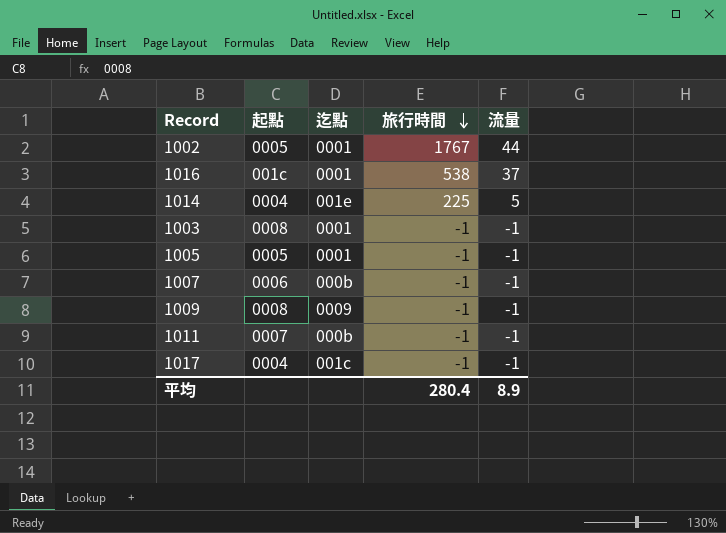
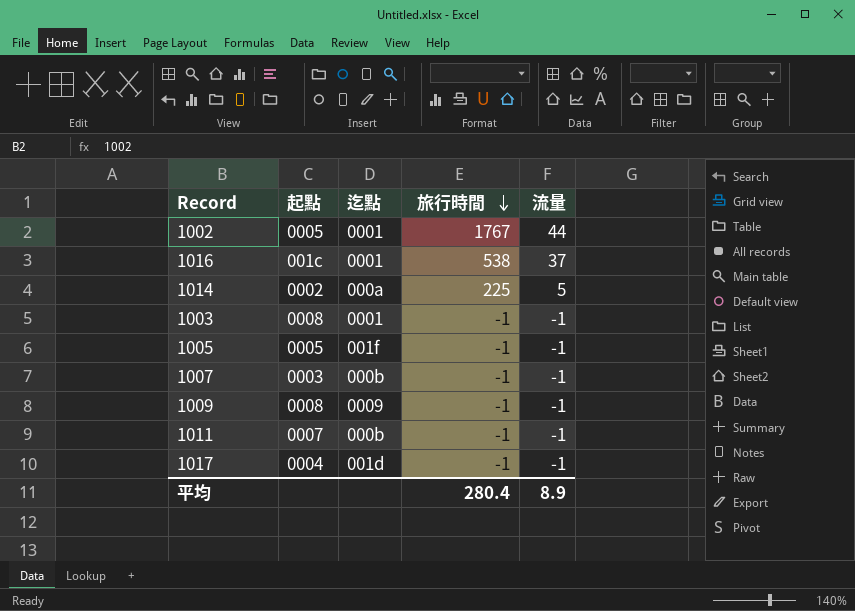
1014 | 起點: 0004 -> 0002
1014 | 迄點: 001e -> 000a
1005 | 迄點: 0001 -> 001f
1007 | 起點: 0006 -> 0003
1017 | 迄點: 001c -> 001d

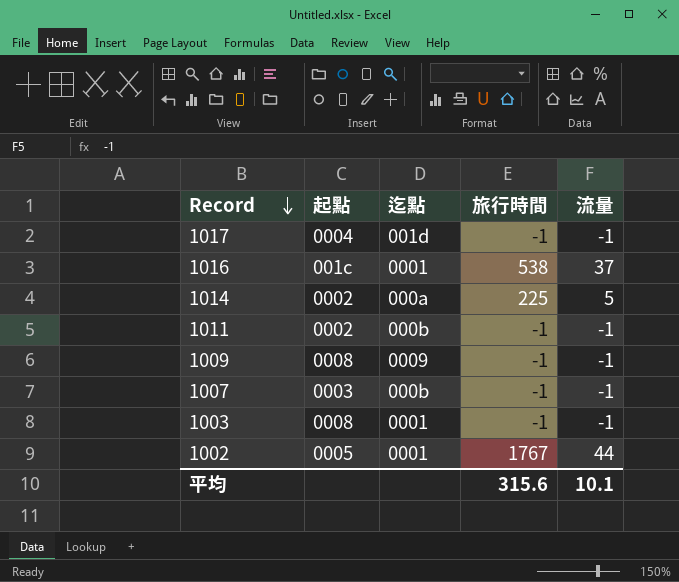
row order: 旅行時間 descending -> Record descending
row 1005: 0005 | 001f | -1 | -1 -> none
1011 | 起點: 0007 -> 0002
平均 | 旅行時間: 280.4 -> 315.6
平均 | 流量: 8.9 -> 10.1

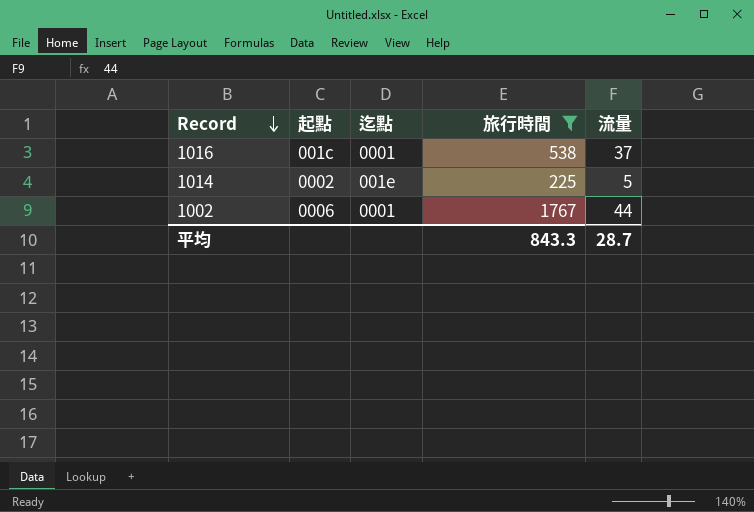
filter: none -> 旅行時間 != -1
1014 | 迄點: 000a -> 001e
1002 | 起點: 0005 -> 0006
平均 | 旅行時間: 315.6 -> 843.3
平均 | 流量: 10.1 -> 28.7

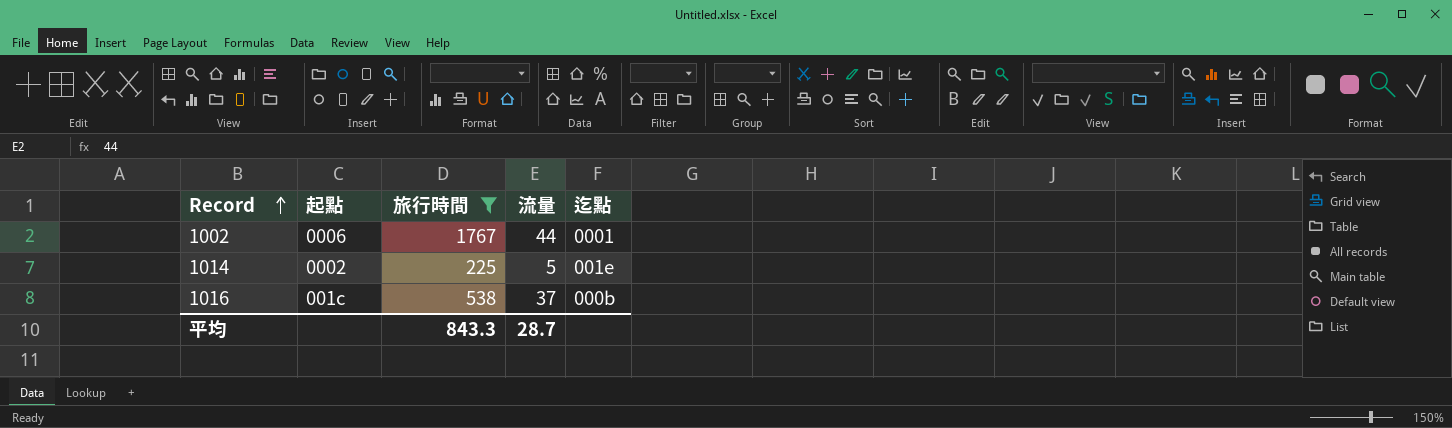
row order: Record descending -> Record ascending
column 迄點 | position: 3 -> 5
1016 | 迄點: 0001 -> 000b

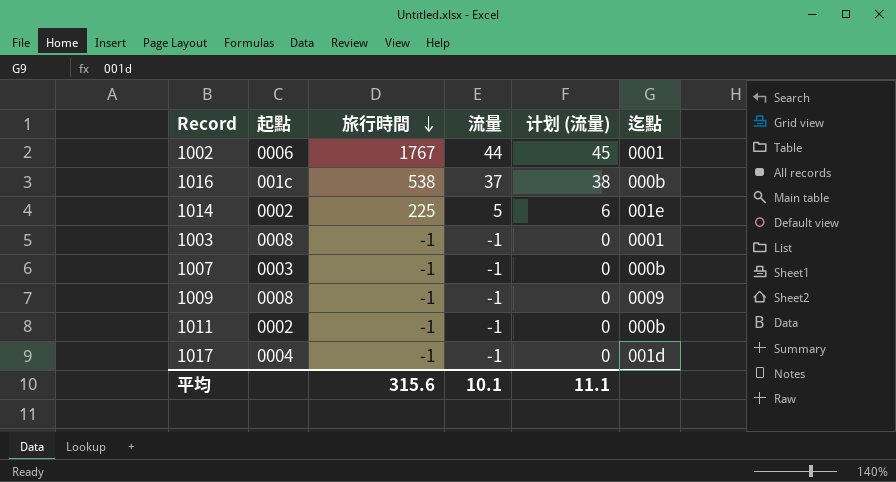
filter: 旅行時間 != -1 -> none
row order: Record ascending -> 旅行時間 descending
column 计划 (流量) | formula: none -> [流量] + 1
平均 | 旅行時間: 843.3 -> 315.6
平均 | 流量: 28.7 -> 10.1

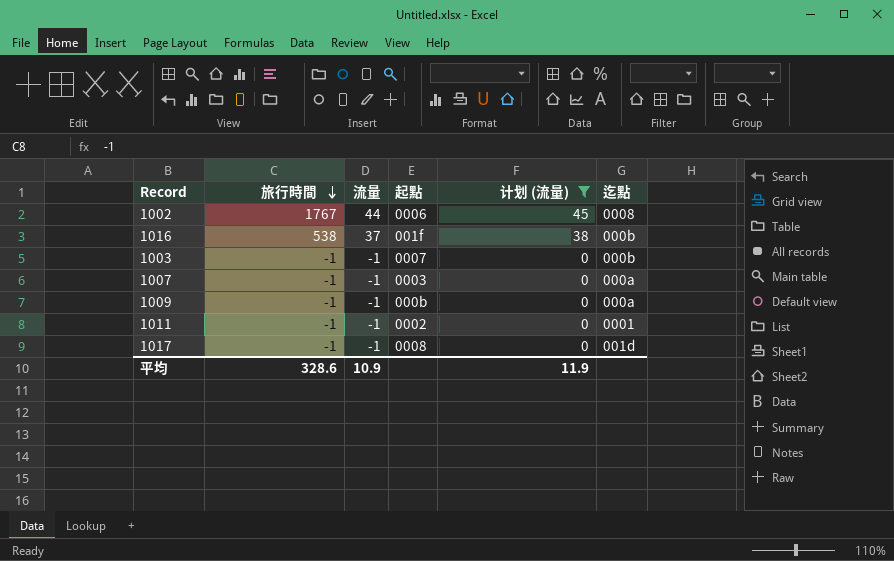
filter: none -> 计划 (流量) != 6
column 起點 | position: 2 -> 4
1002 | 迄點: 0001 -> 0008
1016 | 起點: 001c -> 001f
1003 | 起點: 0008 -> 0007
1003 | 迄點: 0001 -> 000b
1007 | 迄點: 000b -> 000a
1009 | 起點: 0008 -> 000b
1009 | 迄點: 0009 -> 000a
1011 | 迄點: 000b -> 0001
1017 | 起點: 0004 -> 0008
平均 | 旅行時間: 315.6 -> 328.6
平均 | 流量: 10.1 -> 10.9
平均 | 计划 (流量): 11.1 -> 11.9

